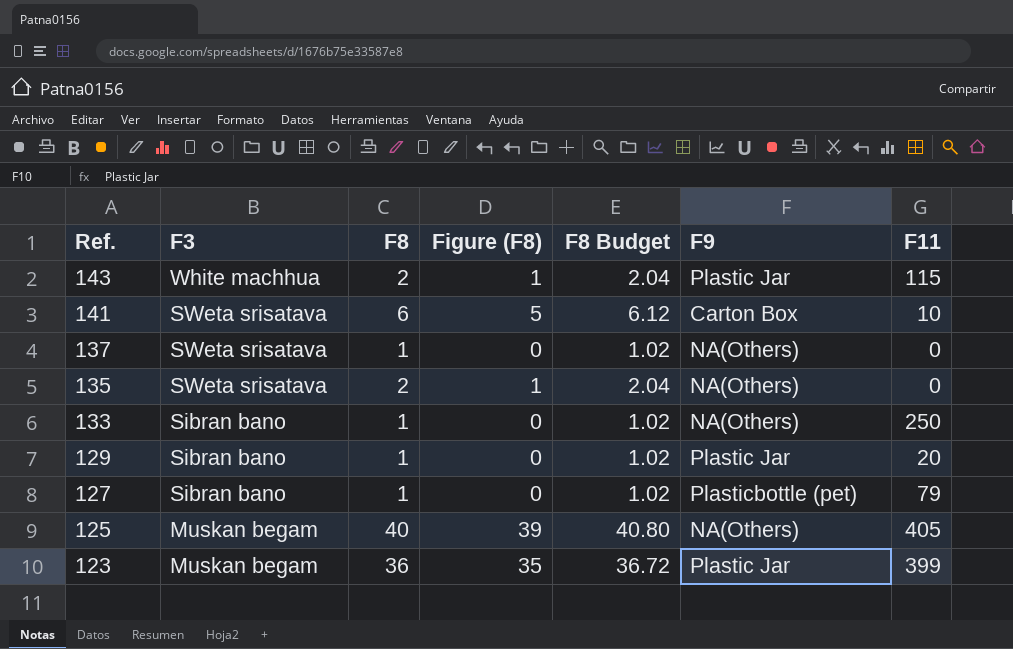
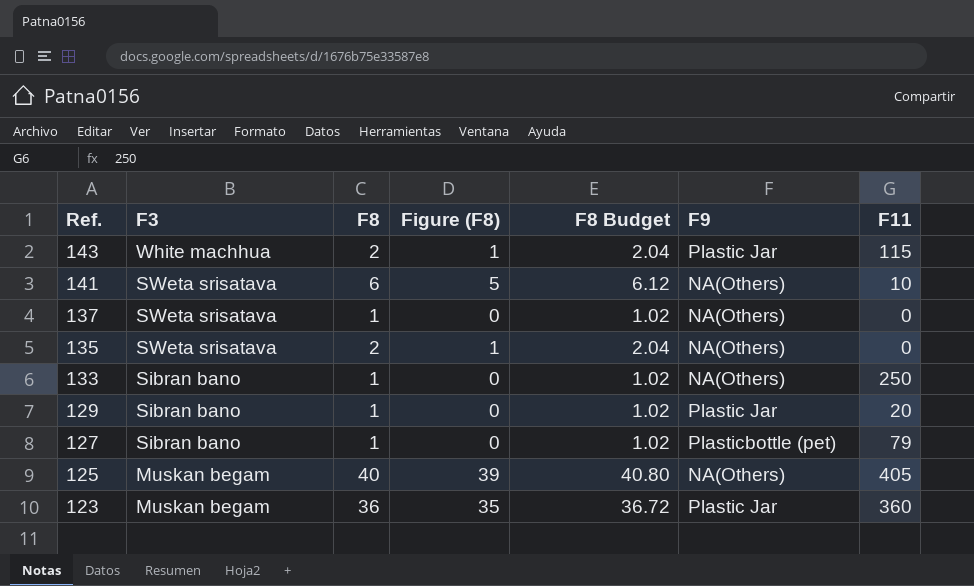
141 | F9: Carton Box -> NA(Others)
123 | F11: 399 -> 360

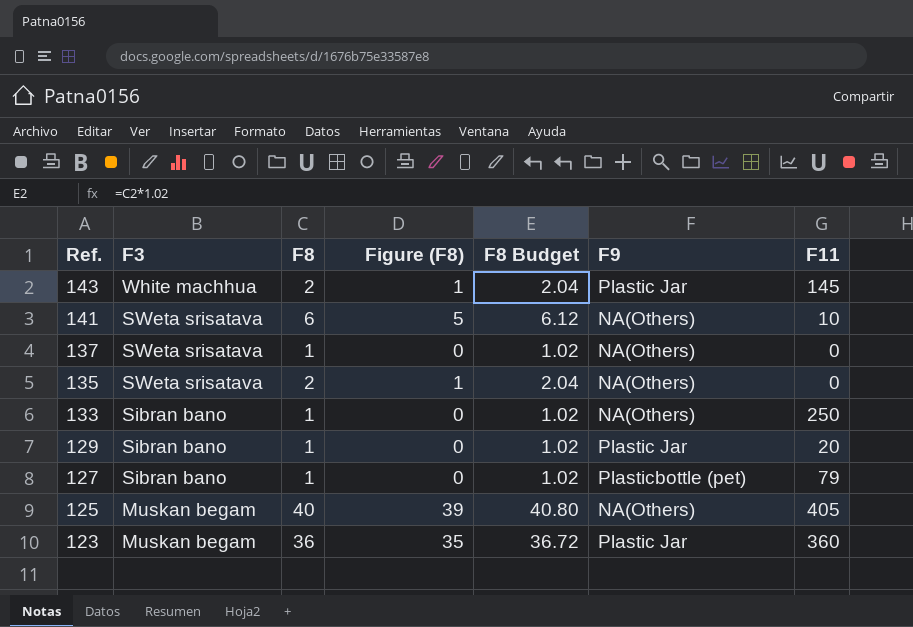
143 | F11: 115 -> 145

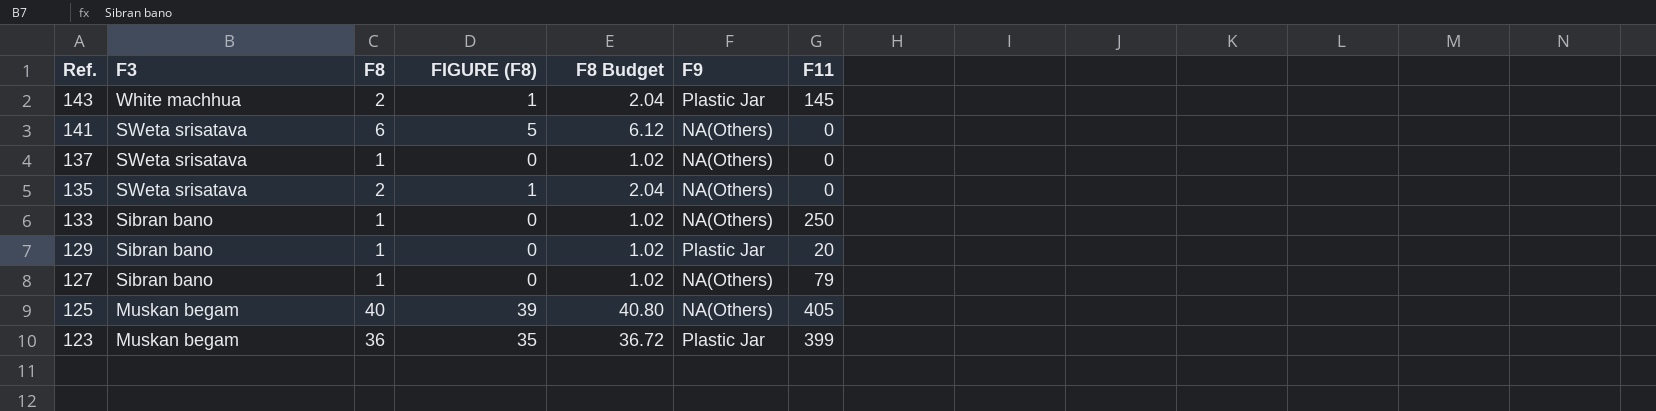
column name: Figure (F8) -> FIGURE (F8)
141 | F11: 10 -> 0
127 | F9: Plasticbottle (pet) -> NA(Others)
123 | F11: 360 -> 399

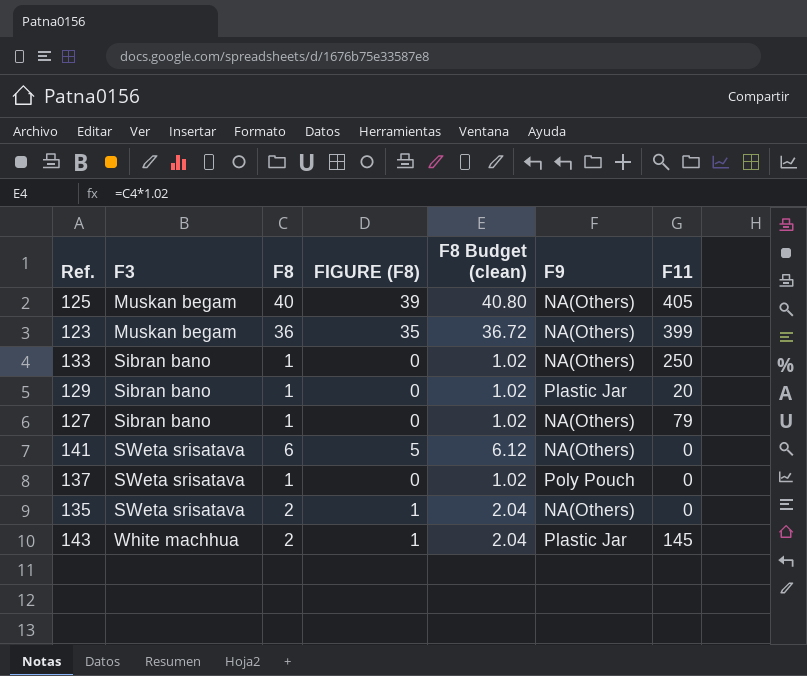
row order: Ref. descending -> F3 ascending
column name: F8 Budget -> F8 Budget (clean)
123 | F9: Plastic Jar -> NA(Others)
137 | F9: NA(Others) -> Poly Pouch

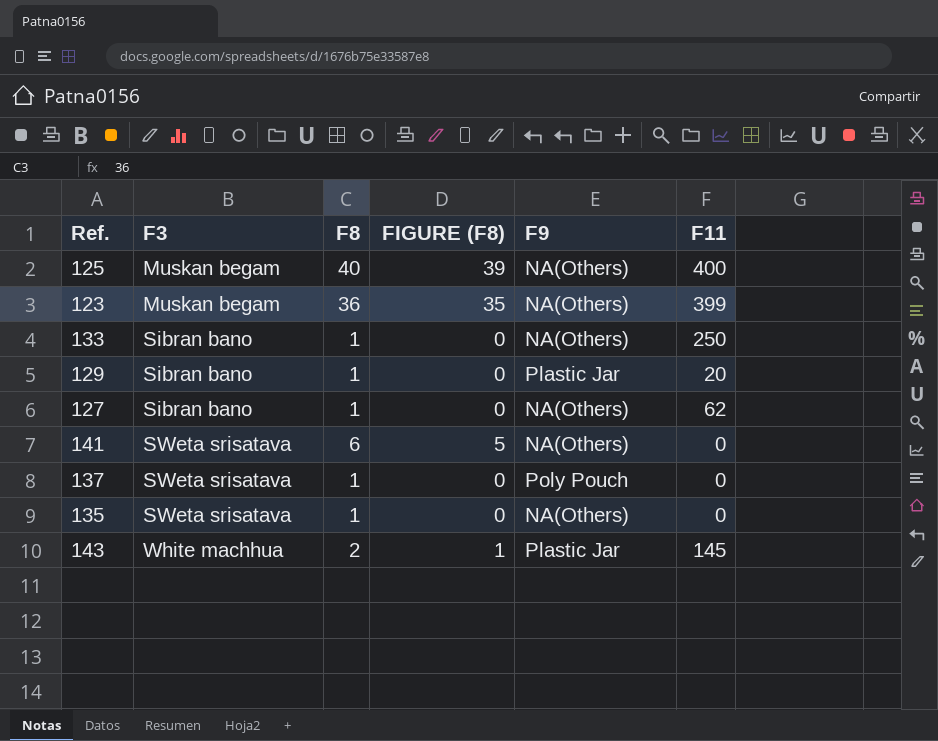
column F8 Budget (clean) | formula: [F8] * 1.02 -> none
125 | F11: 405 -> 400
127 | F11: 79 -> 62
135 | F8: 2 -> 1
135 | FIGURE (F8): 1 -> 0

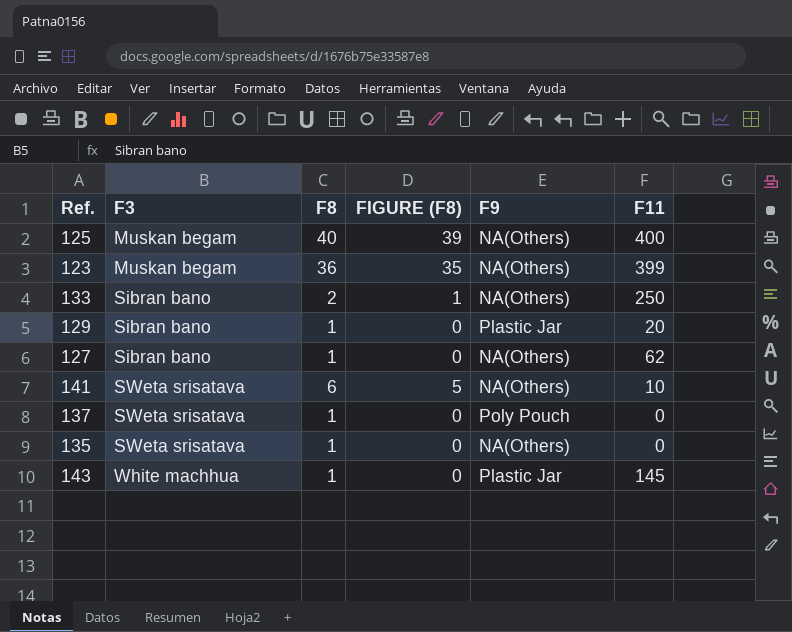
133 | F8: 1 -> 2
133 | FIGURE (F8): 0 -> 1
141 | F11: 0 -> 10
143 | F8: 2 -> 1
143 | FIGURE (F8): 1 -> 0

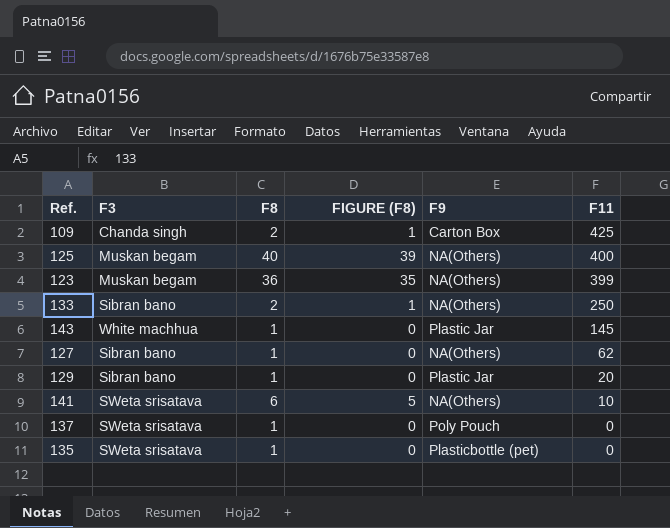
row order: F3 ascending -> F11 descending
row 109: none -> Chanda singh | 2 | 1 | Carton Box | 425
135 | F9: NA(Others) -> Plasticbottle (pet)

